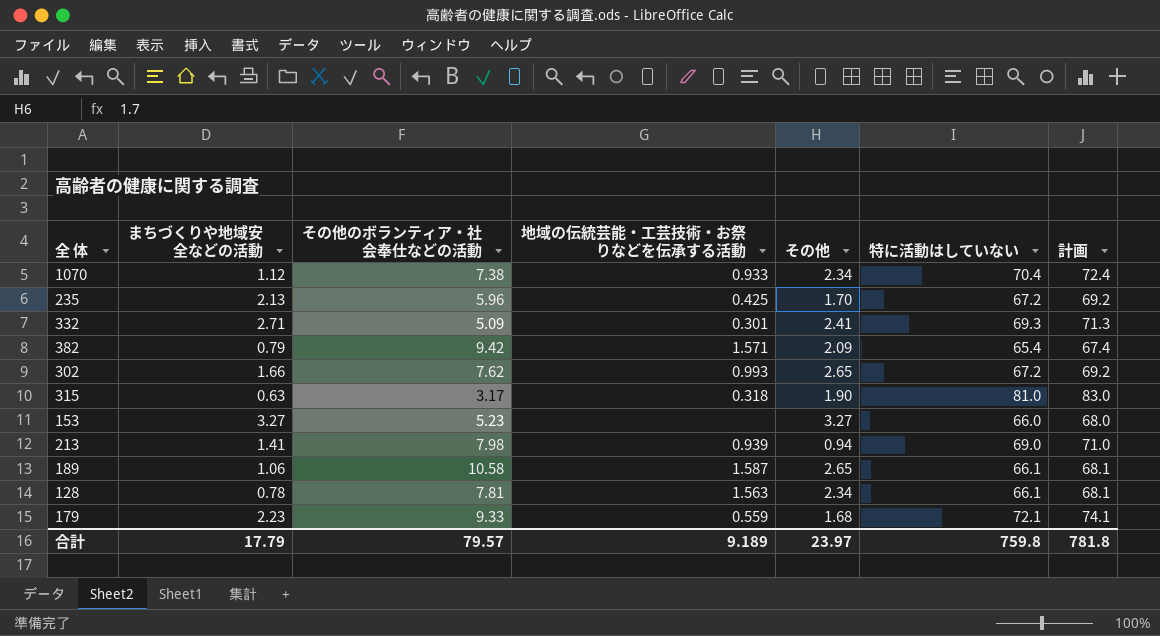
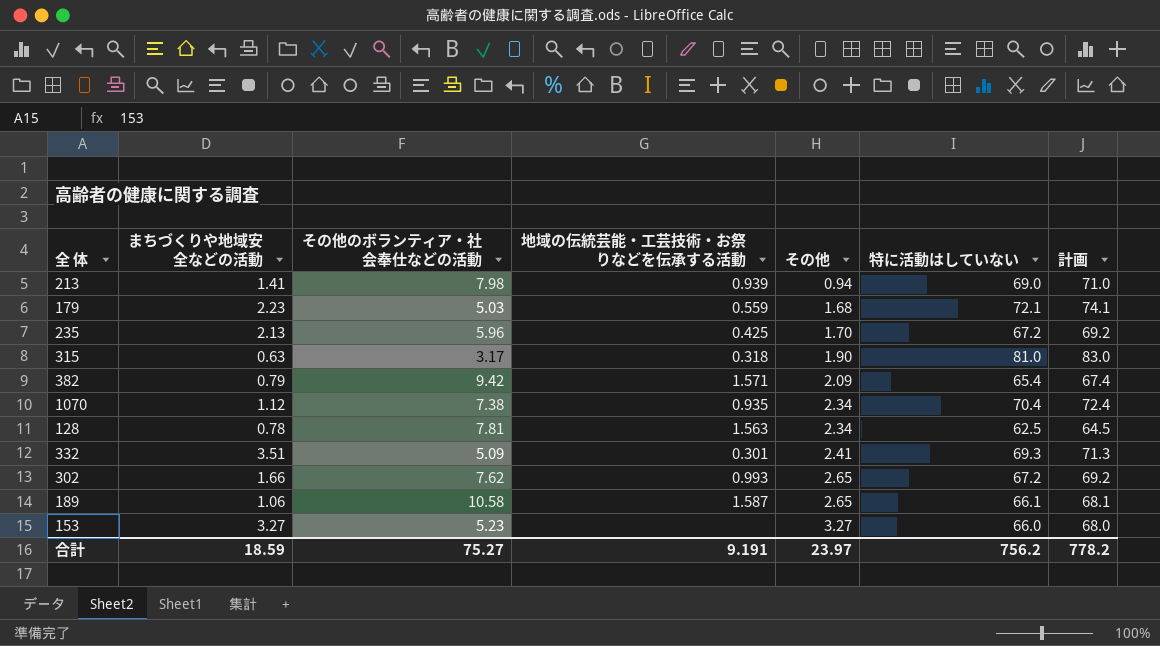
row order: none -> その他 ascending
179 | その他のボランティア・社会奉仕などの活動: 9.33 -> 5.03
1070 | 地域の伝統芸能・工芸技術・お祭りなどを伝承する活動: 0.933 -> 0.935
128 | 特に活動はしていない: 66.1 -> 62.5
128 | 計画: 68.1 -> 64.5
332 | まちづくりや地域安全などの活動: 2.71 -> 3.51
合計 | まちづくりや地域安全などの活動: 17.79 -> 18.59
合計 | その他のボランティア・社会奉仕などの活動: 79.57 -> 75.27
合計 | 地域の伝統芸能・工芸技術・お祭りなどを伝承する活動: 9.189 -> 9.191
合計 | 特に活動はしていない: 759.8 -> 756.2
合計 | 計画: 781.8 -> 778.2

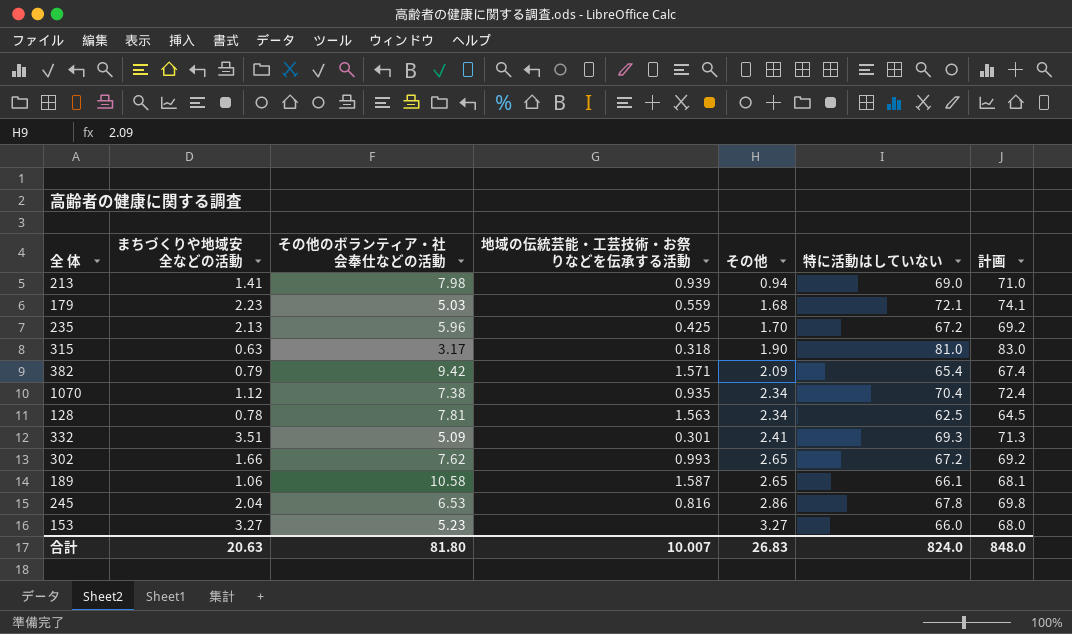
row 245: none -> 2.04 | 6.53 | 0.816 | 2.86 | 67.8 | 69.8
合計 | まちづくりや地域安全などの活動: 18.59 -> 20.63
合計 | その他のボランティア・社会奉仕などの活動: 75.27 -> 81.80
合計 | 地域の伝統芸能・工芸技術・お祭りなどを伝承する活動: 9.191 -> 10.007
合計 | その他: 23.97 -> 26.83
合計 | 特に活動はしていない: 756.2 -> 824.0
合計 | 計画: 778.2 -> 848.0

